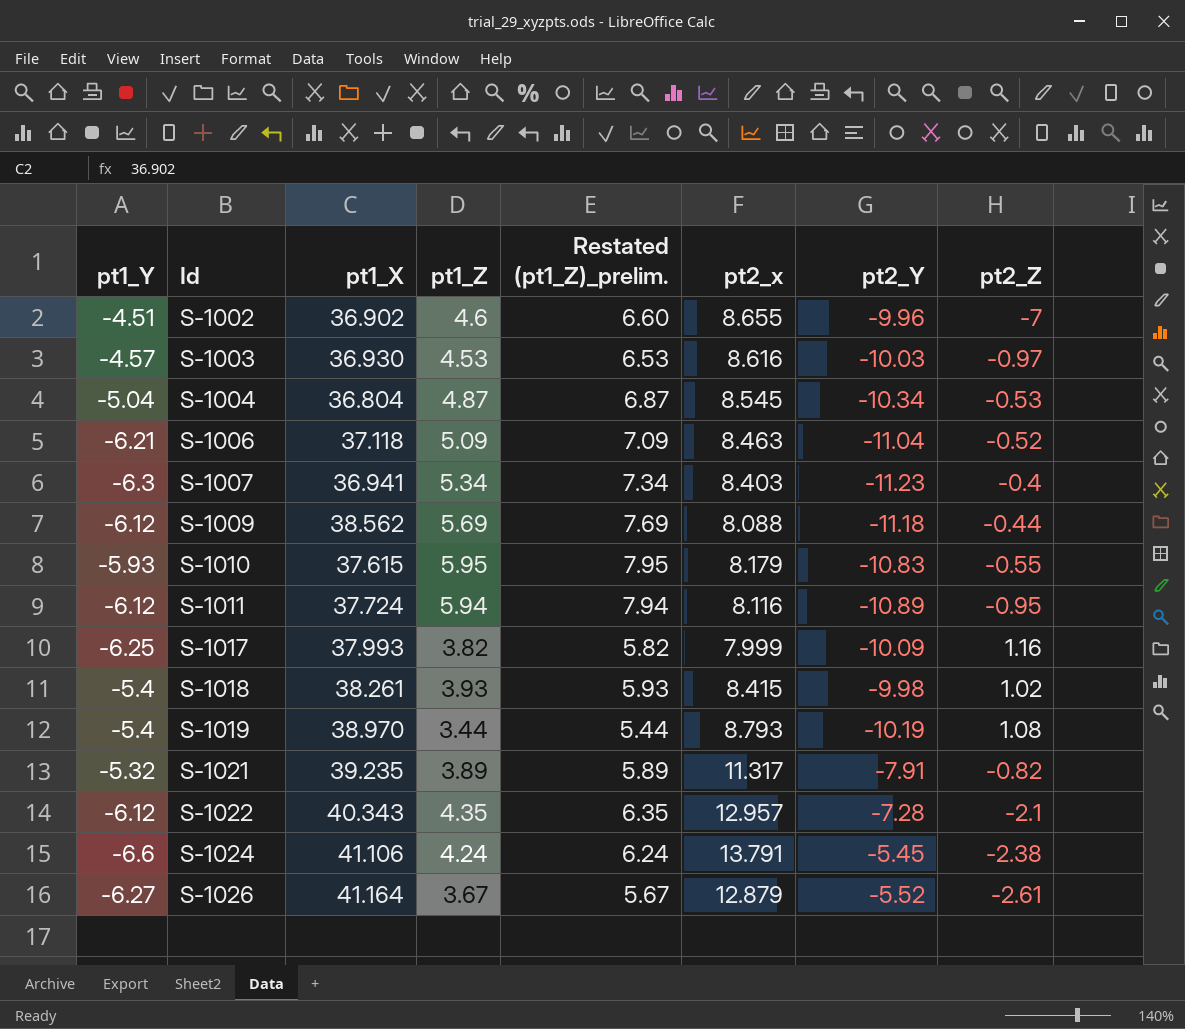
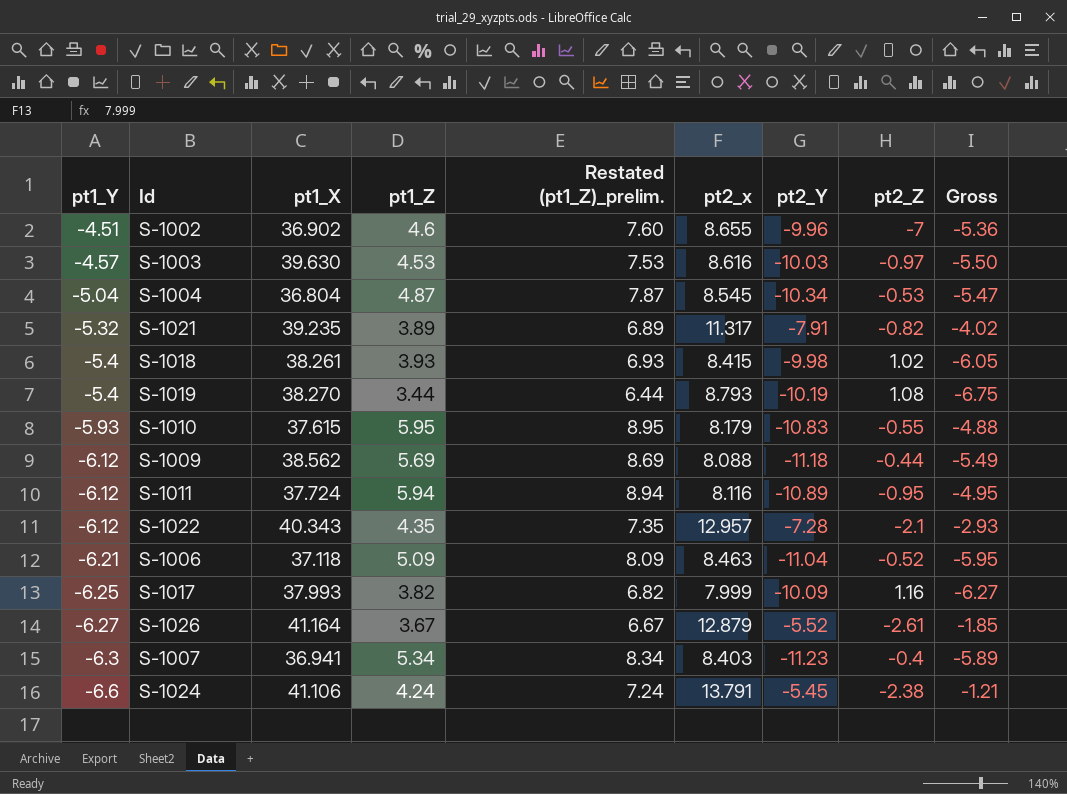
row order: Id ascending -> pt1_Y descending
column Restated (pt1_Z)_prelim. | formula: [pt1_Z] + 2 -> [pt1_Z] + 3
column Gross | formula: none -> [pt1_Z] + [pt2_Y]
S-1003 | pt1_X: 36.930 -> 39.630
S-1019 | pt1_X: 38.970 -> 38.270

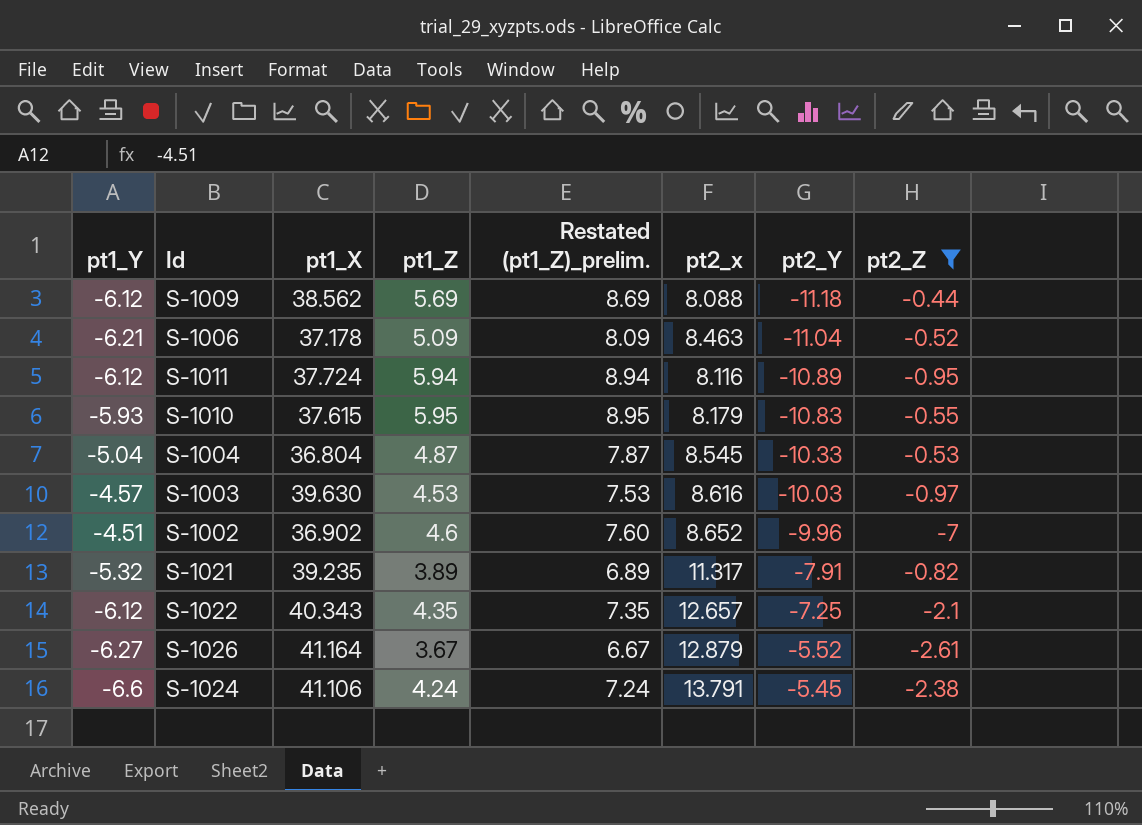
filter: none -> pt2_Z <= -0.44
row order: pt1_Y descending -> pt2_Y ascending
column Gross | formula: [pt1_Z] + [pt2_Y] -> none
S-1006 | pt1_X: 37.118 -> 37.178
S-1004 | pt2_Y: -10.34 -> -10.33
S-1002 | pt2_x: 8.655 -> 8.652
S-1022 | pt2_x: 12.957 -> 12.657
S-1022 | pt2_Y: -7.28 -> -7.25

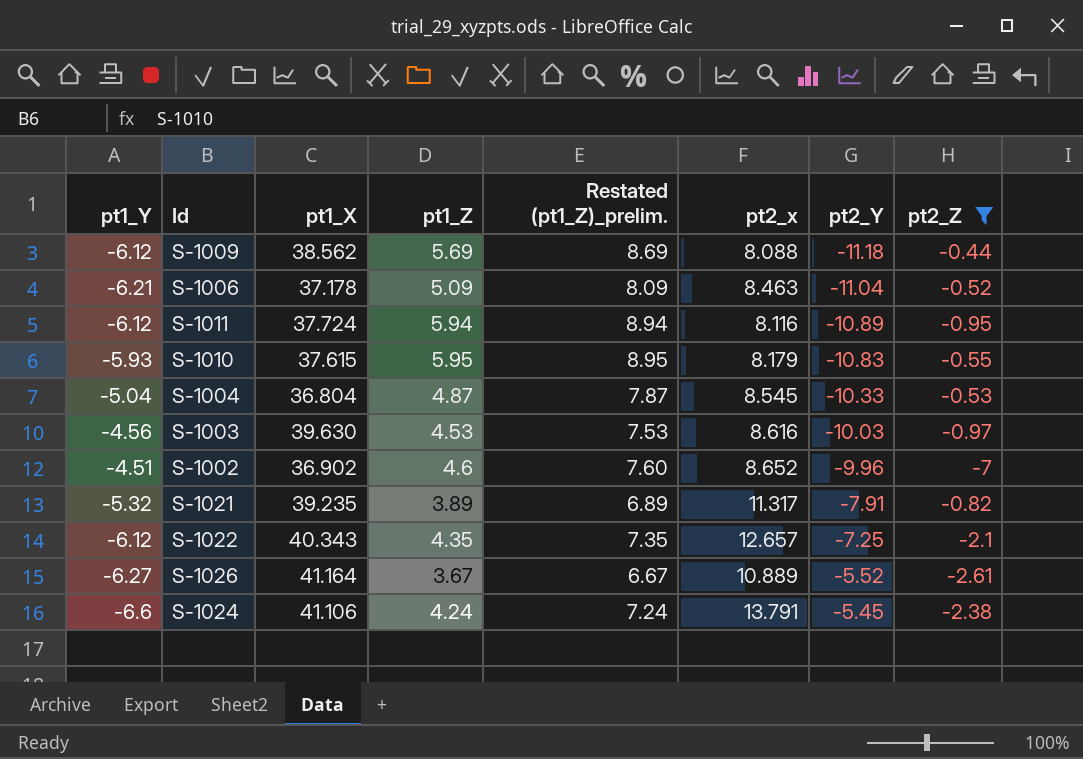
S-1003 | pt1_Y: -4.57 -> -4.56
S-1026 | pt2_x: 12.879 -> 10.889

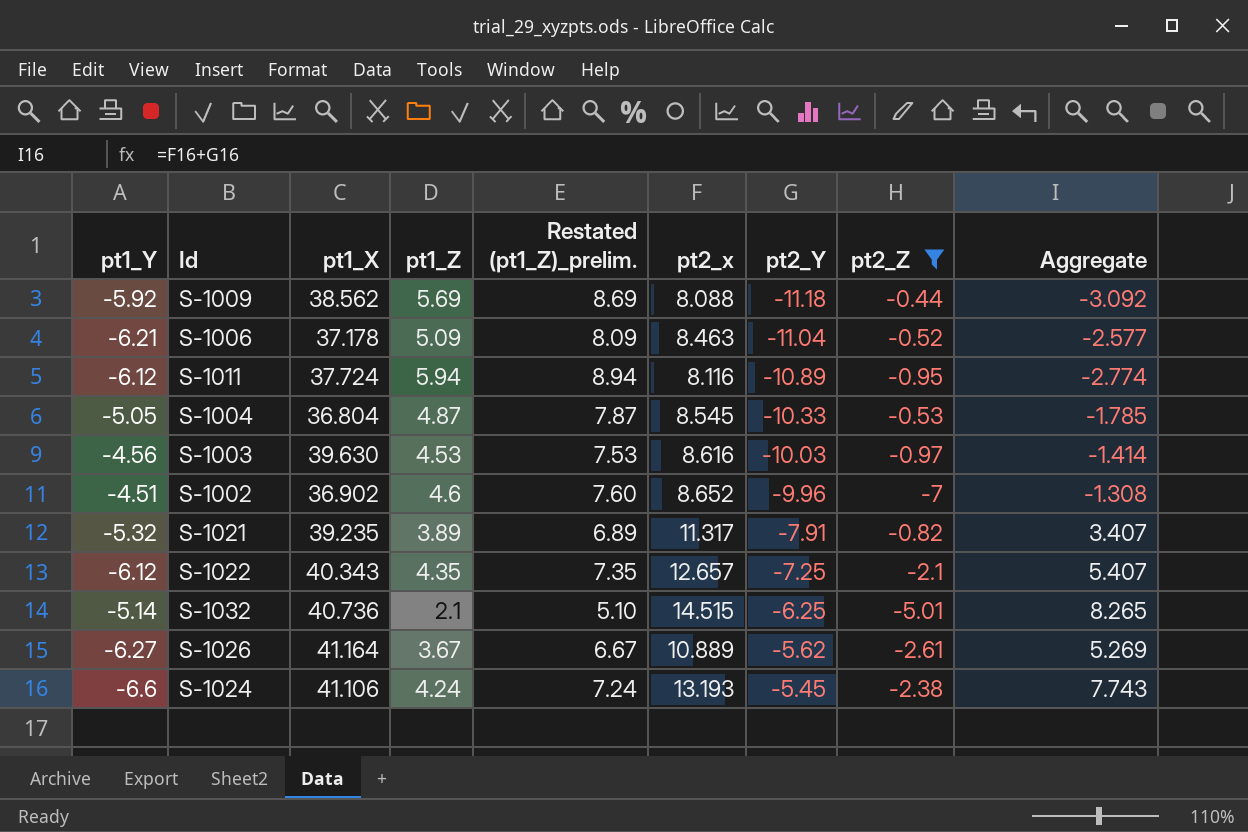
column Aggregate | formula: none -> [pt2_x] + [pt2_Y]
row S-1010: -5.93 | 37.615 | 5.95 | 8.95 | 8.179 | -10.83 | -0.55 -> none
S-1009 | pt1_Y: -6.12 -> -5.92
S-1004 | pt1_Y: -5.04 -> -5.05
row S-1032: none -> -5.14 | 40.736 | 2.1 | 5.10 | 14.515 | -6.25 | -5.01 | 8.265
S-1026 | pt2_Y: -5.52 -> -5.62
S-1024 | pt2_x: 13.791 -> 13.193

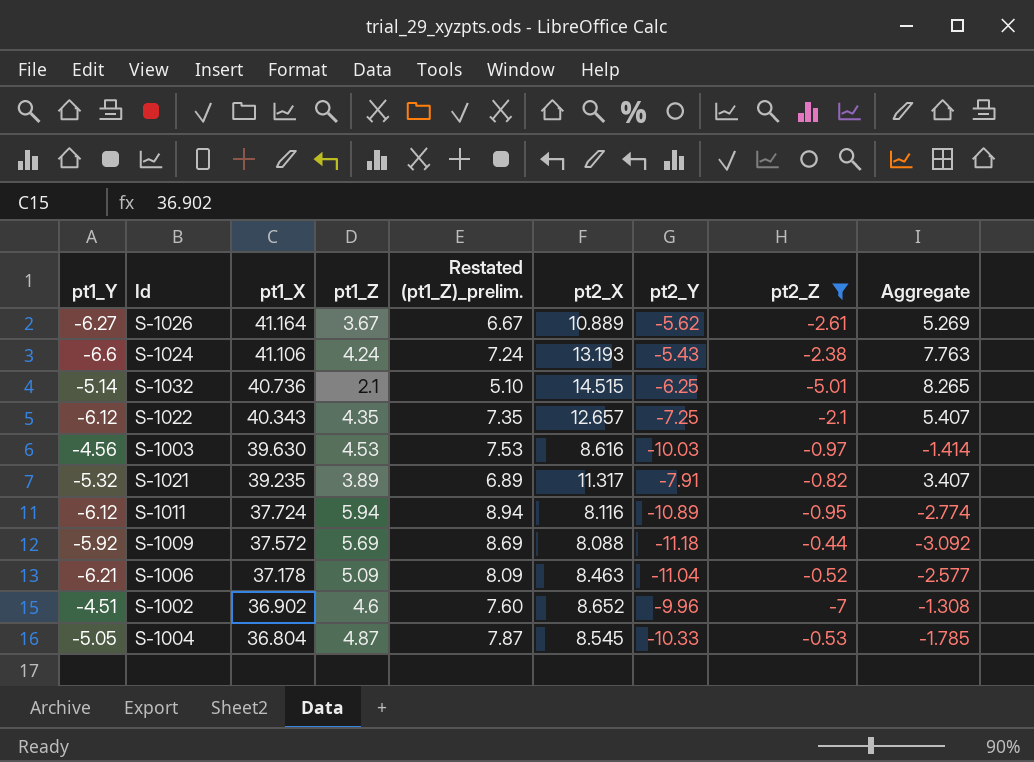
row order: pt2_Y ascending -> pt1_X descending
column name: pt2_x -> pt2_X
S-1024 | pt2_Y: -5.45 -> -5.43
S-1024 | Aggregate: 7.743 -> 7.763
S-1009 | pt1_X: 38.562 -> 37.572

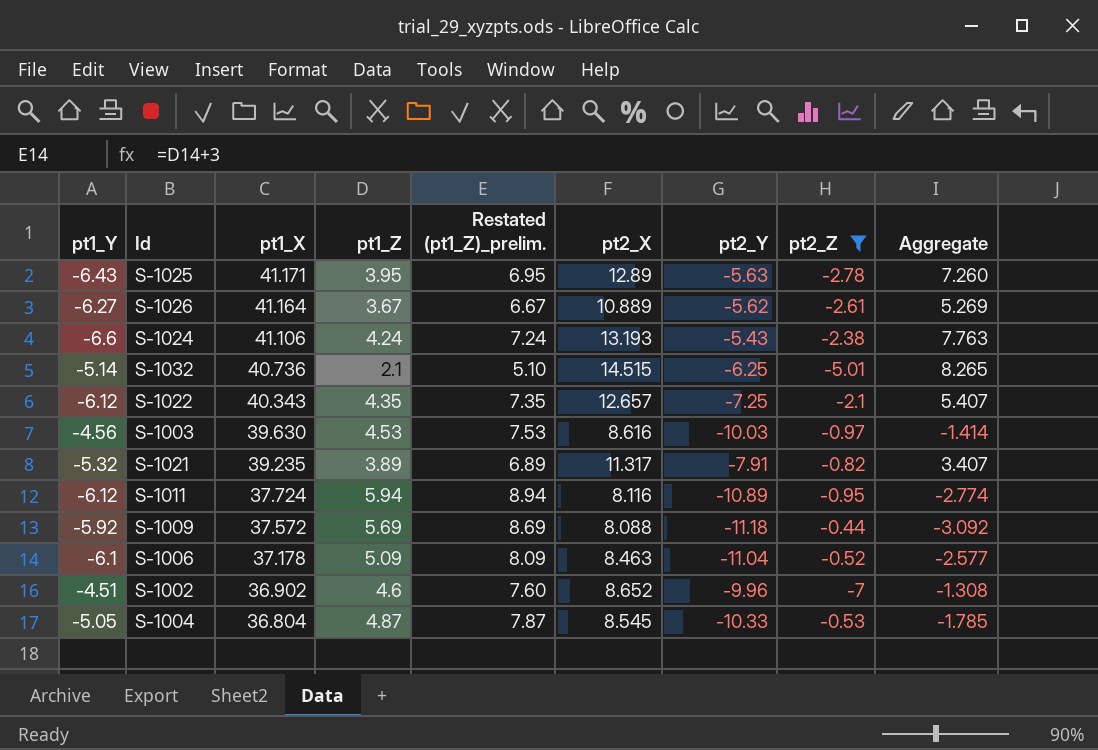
row S-1025: none -> -6.43 | 41.171 | 3.95 | 6.95 | 12.89 | -5.63 | -2.78 | 7.260
S-1006 | pt1_Y: -6.21 -> -6.1

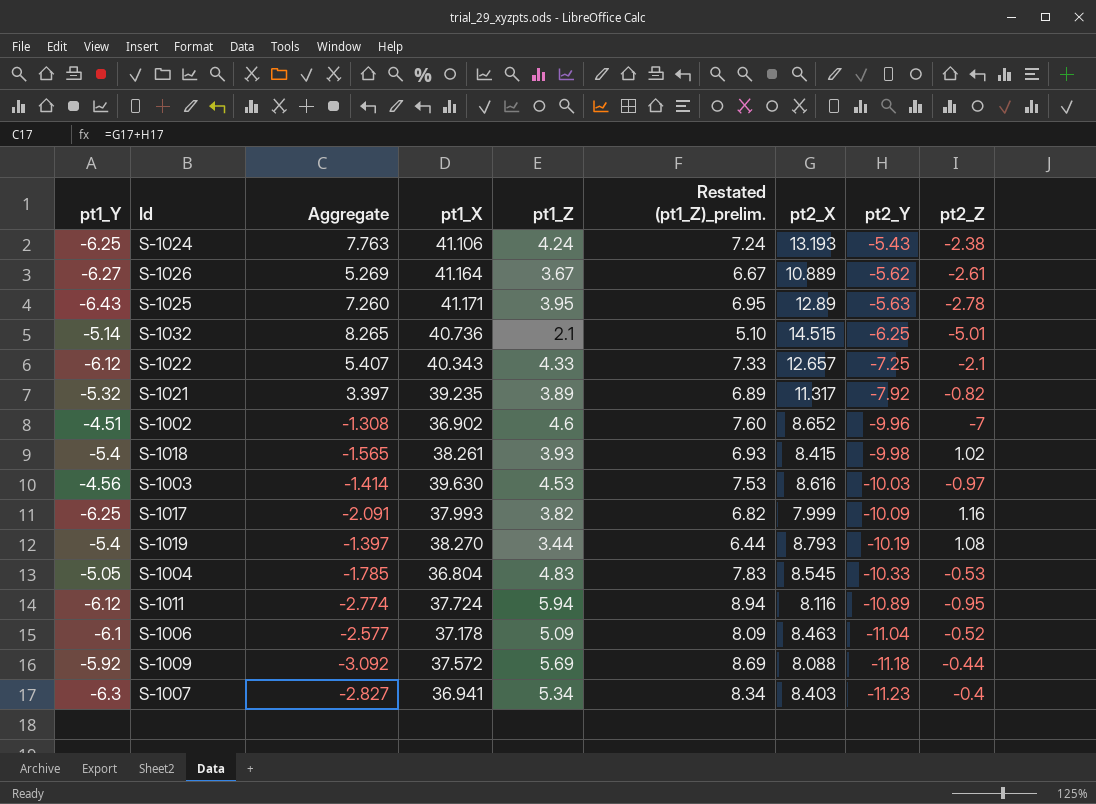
filter: pt2_Z <= -0.44 -> none
row order: pt1_X descending -> pt2_Y descending
column Aggregate | position: 9 -> 3
S-1024 | pt1_Y: -6.6 -> -6.25
S-1022 | pt1_Z: 4.35 -> 4.33
S-1022 | Restated (pt1_Z)_prelim.: 7.35 -> 7.33
S-1021 | Aggregate: 3.407 -> 3.397
S-1021 | pt2_Y: -7.91 -> -7.92
S-1004 | pt1_Z: 4.87 -> 4.83
S-1004 | Restated (pt1_Z)_prelim.: 7.87 -> 7.83

